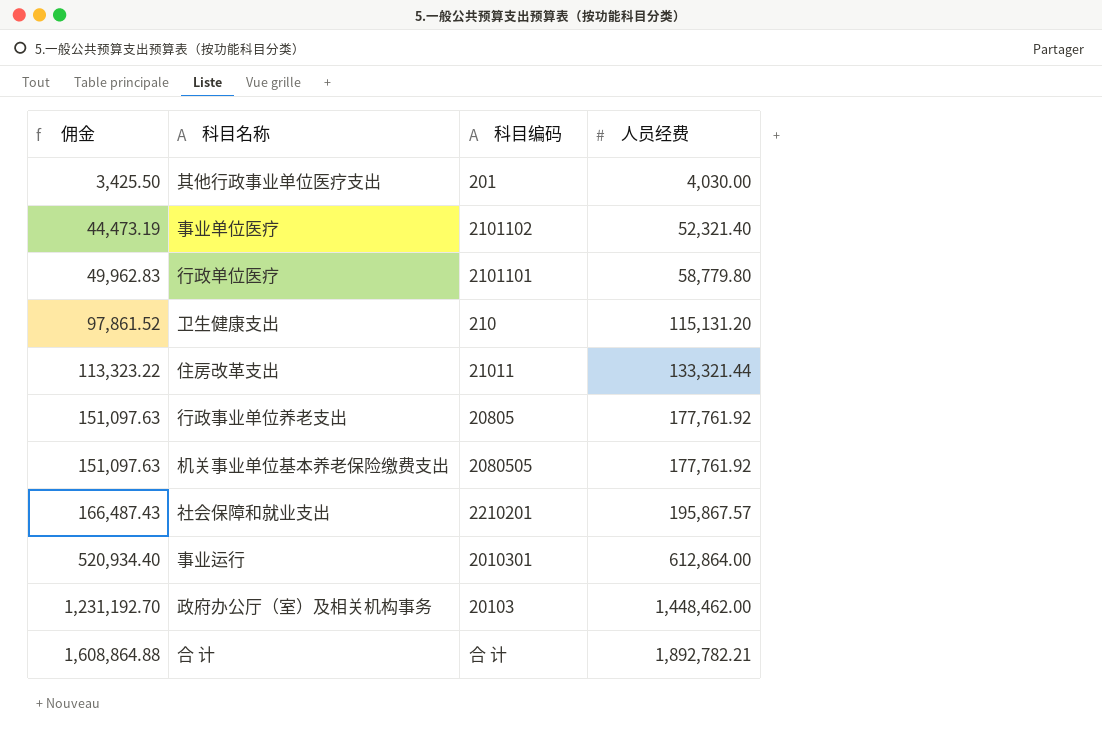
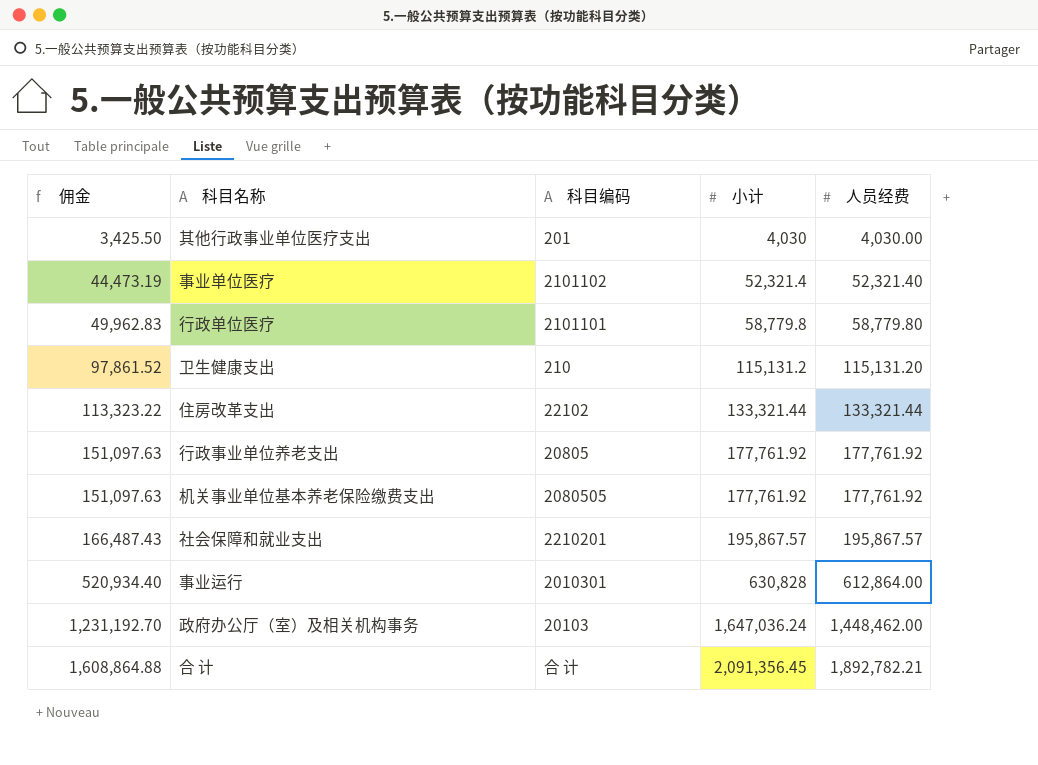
column 小计 | position: none -> 4
住房改革支出 | 科目编码: 21011 -> 22102

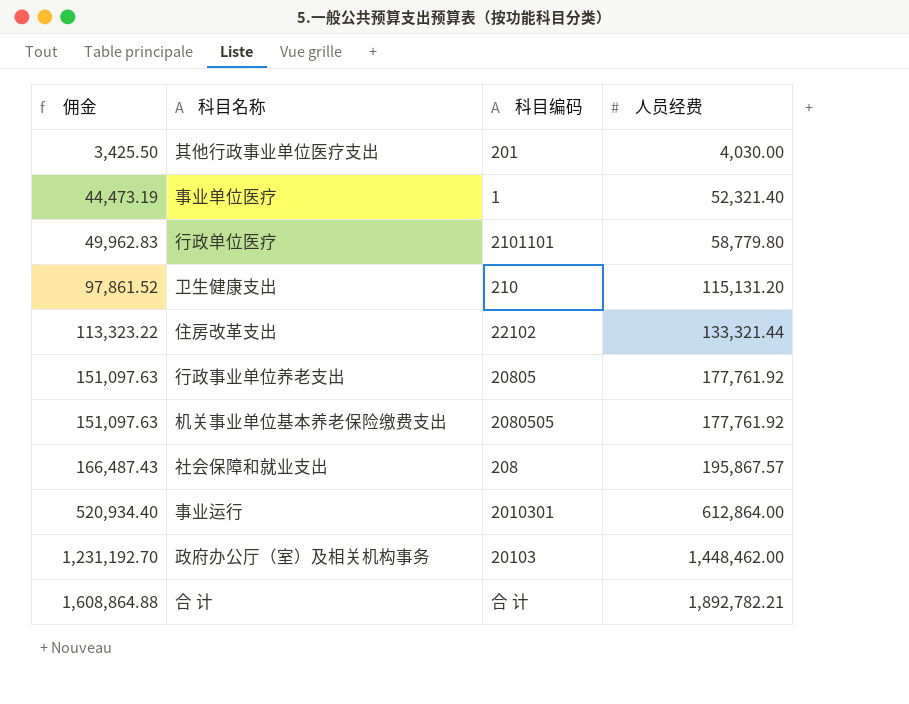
column 小计 | position: 4 -> none
事业单位医疗 | 科目编码: 2101102 -> 1
社会保障和就业支出 | 科目编码: 2210201 -> 208

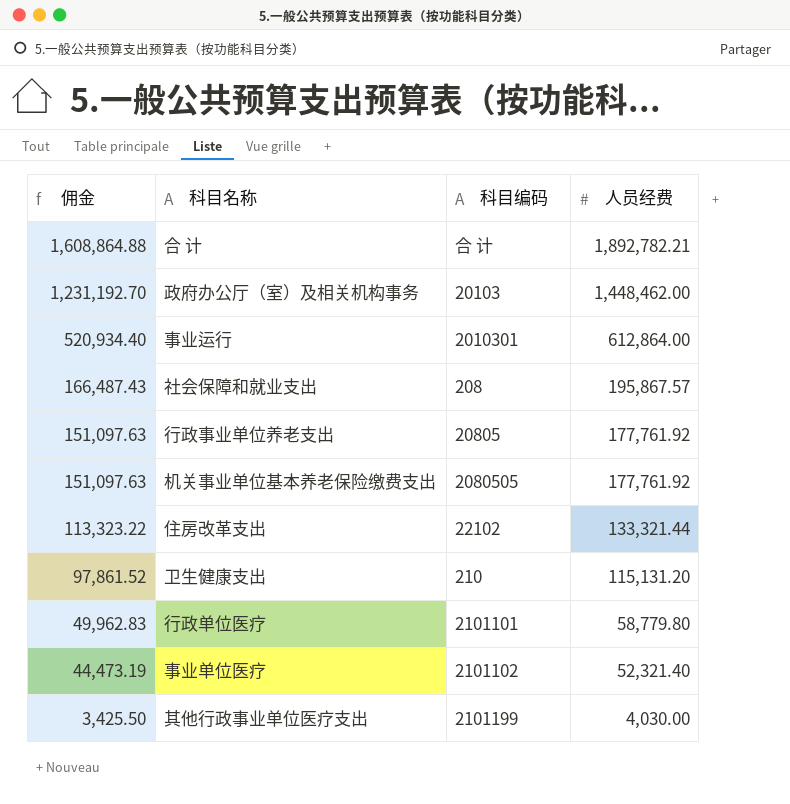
row order: 佣金 ascending -> 佣金 descending
事业单位医疗 | 科目编码: 1 -> 2101102
其他行政事业单位医疗支出 | 科目编码: 201 -> 2101199

